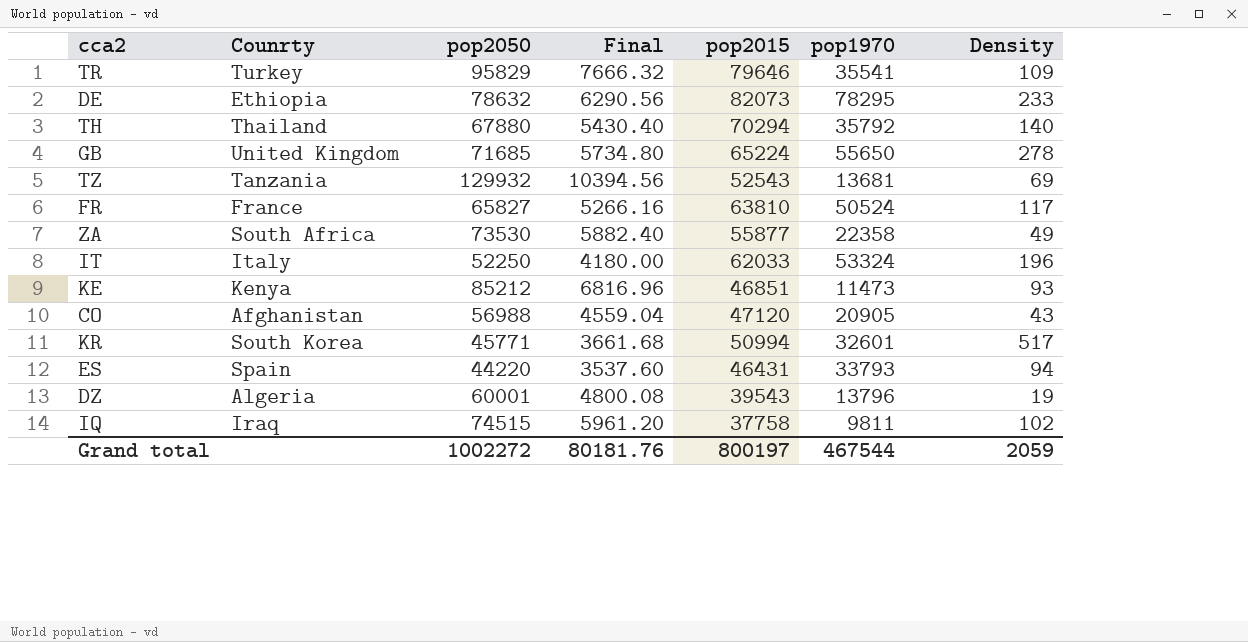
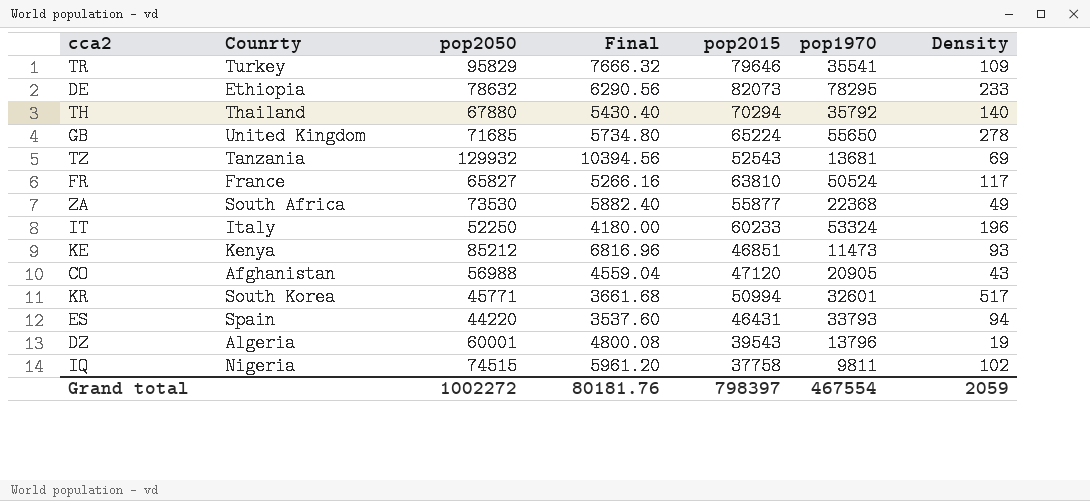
ZA | pop1970: 22358 -> 22368
IT | pop2015: 62033 -> 60233
IQ | Counrty: Iraq -> Nigeria
Grand total | pop2015: 800197 -> 798397
Grand total | pop1970: 467544 -> 467554

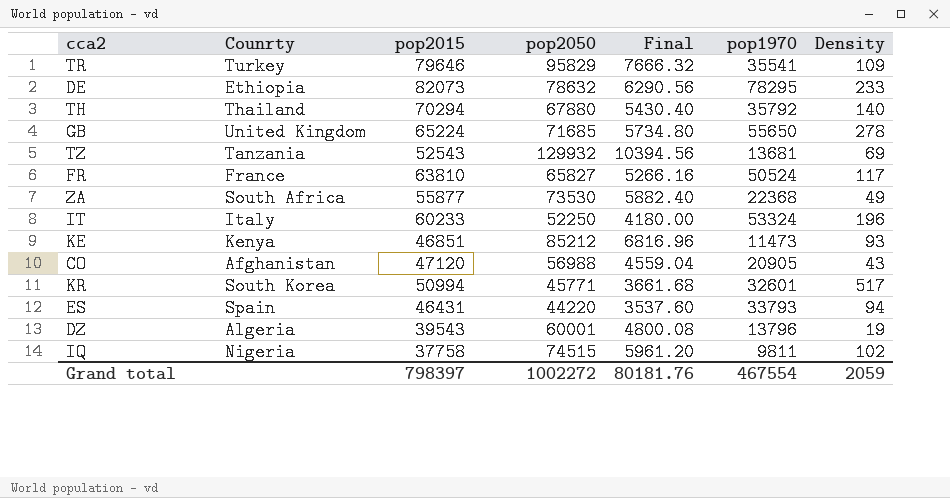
column pop2015 | position: 5 -> 3

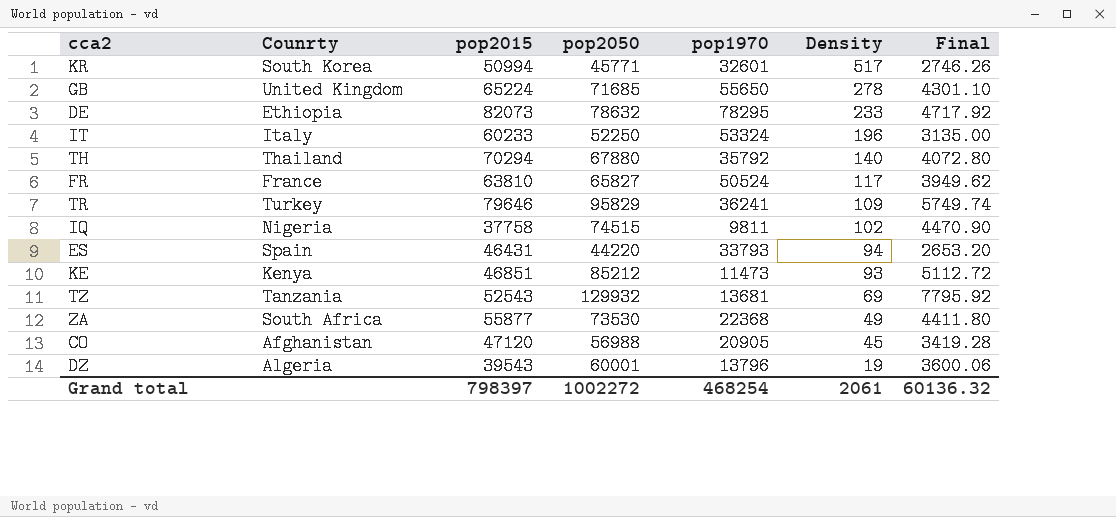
row order: none -> Density descending
column Final | formula: [pop2050] * 0.08 -> [pop2050] * 0.06
column Final | position: 5 -> 7
TR | pop1970: 35541 -> 36241
CO | Density: 43 -> 45
Grand total | pop1970: 467554 -> 468254
Grand total | Density: 2059 -> 2061
Grand total | Final: 80181.76 -> 60136.32

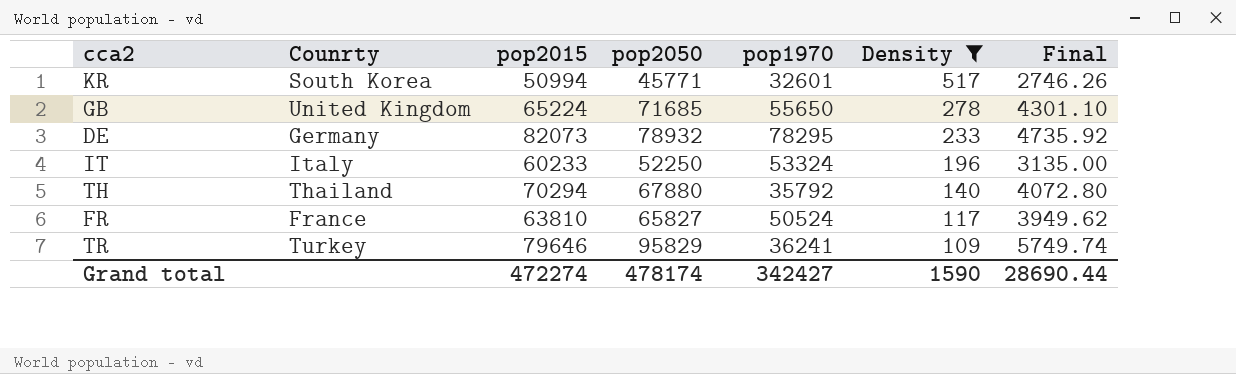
filter: none -> Density >= 109
DE | Counrty: Ethiopia -> Germany
DE | pop2050: 78632 -> 78932
DE | Final: 4717.92 -> 4735.92
Grand total | pop2015: 798397 -> 472274
Grand total | pop2050: 1002272 -> 478174
Grand total | pop1970: 468254 -> 342427
Grand total | Density: 2061 -> 1590
Grand total | Final: 60136.32 -> 28690.44

